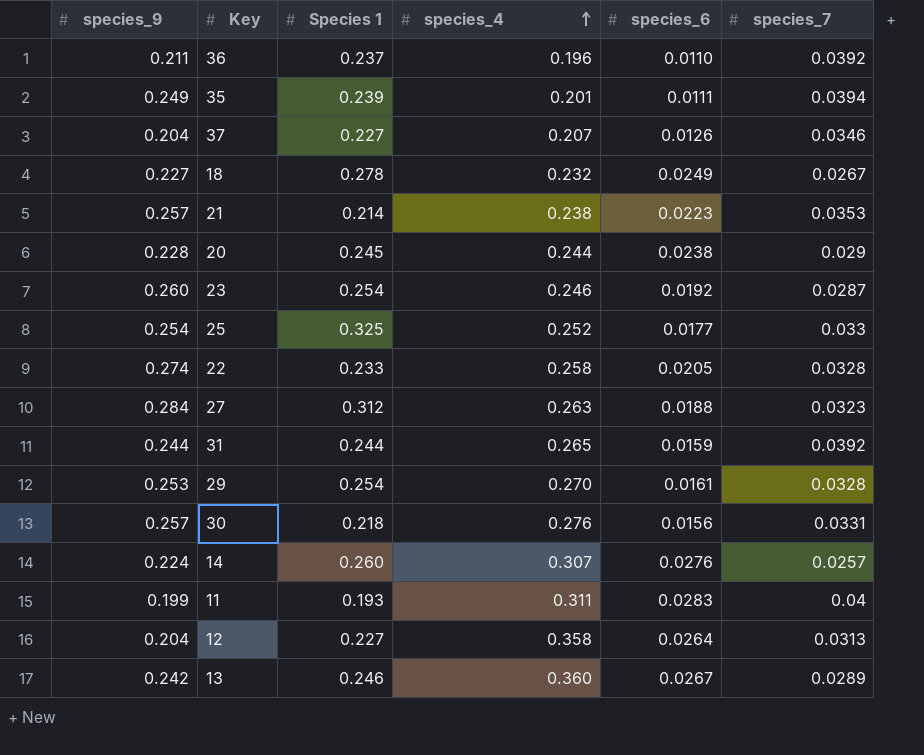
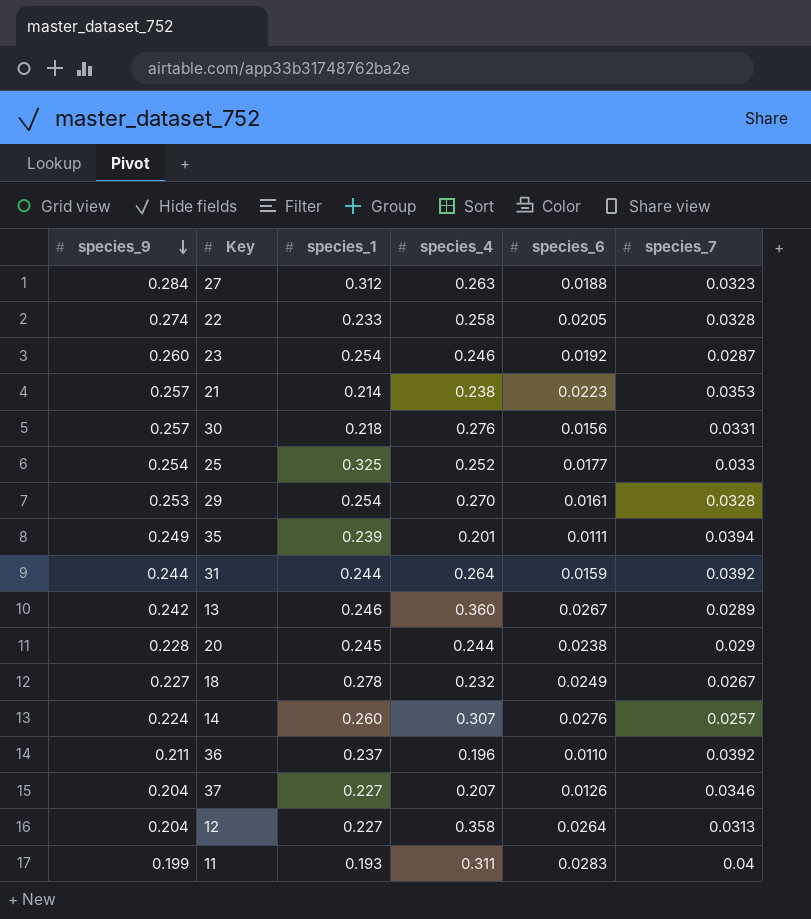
row order: species_4 ascending -> species_9 descending
column name: Species 1 -> species_1
31 | species_4: 0.265 -> 0.264

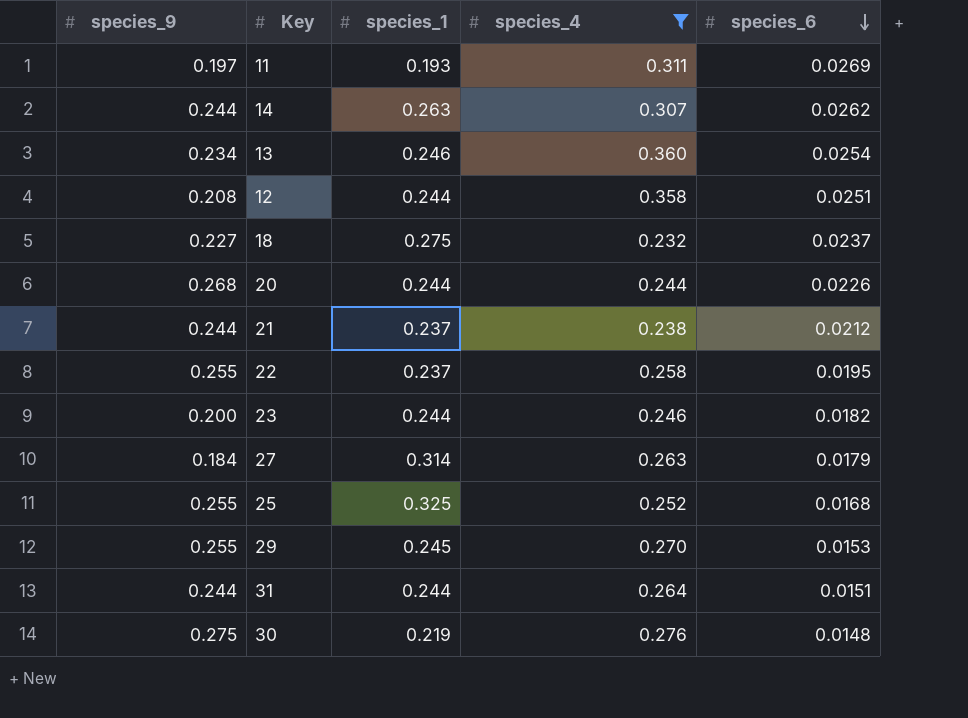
filter: none -> species_4 >= 0.232
row order: species_9 descending -> species_6 descending
column species_7 | position: 6 -> none
11 | species_9: 0.199 -> 0.197
11 | species_6: 0.0283 -> 0.0269
14 | species_9: 0.224 -> 0.244
14 | species_1: 0.260 -> 0.263
14 | species_6: 0.0276 -> 0.0262
13 | species_9: 0.242 -> 0.234
13 | species_6: 0.0267 -> 0.0254
12 | species_9: 0.204 -> 0.208
12 | species_1: 0.227 -> 0.244
12 | species_6: 0.0264 -> 0.0251
18 | species_1: 0.278 -> 0.275
18 | species_6: 0.0249 -> 0.0237
20 | species_9: 0.228 -> 0.268
20 | species_1: 0.245 -> 0.244
20 | species_6: 0.0238 -> 0.0226
21 | species_9: 0.257 -> 0.244
21 | species_1: 0.214 -> 0.237
21 | species_6: 0.0223 -> 0.0212
22 | species_9: 0.274 -> 0.255
22 | species_1: 0.233 -> 0.237
22 | species_6: 0.0205 -> 0.0195
23 | species_9: 0.260 -> 0.200
23 | species_1: 0.254 -> 0.244
23 | species_6: 0.0192 -> 0.0182
27 | species_9: 0.284 -> 0.184
27 | species_1: 0.312 -> 0.314
27 | species_6: 0.0188 -> 0.0179
25 | species_9: 0.254 -> 0.255
25 | species_6: 0.0177 -> 0.0168
29 | species_9: 0.253 -> 0.255
29 | species_1: 0.254 -> 0.245
29 | species_6: 0.0161 -> 0.0153
31 | species_6: 0.0159 -> 0.0151
30 | species_9: 0.257 -> 0.275
30 | species_1: 0.218 -> 0.219
30 | species_6: 0.0156 -> 0.0148

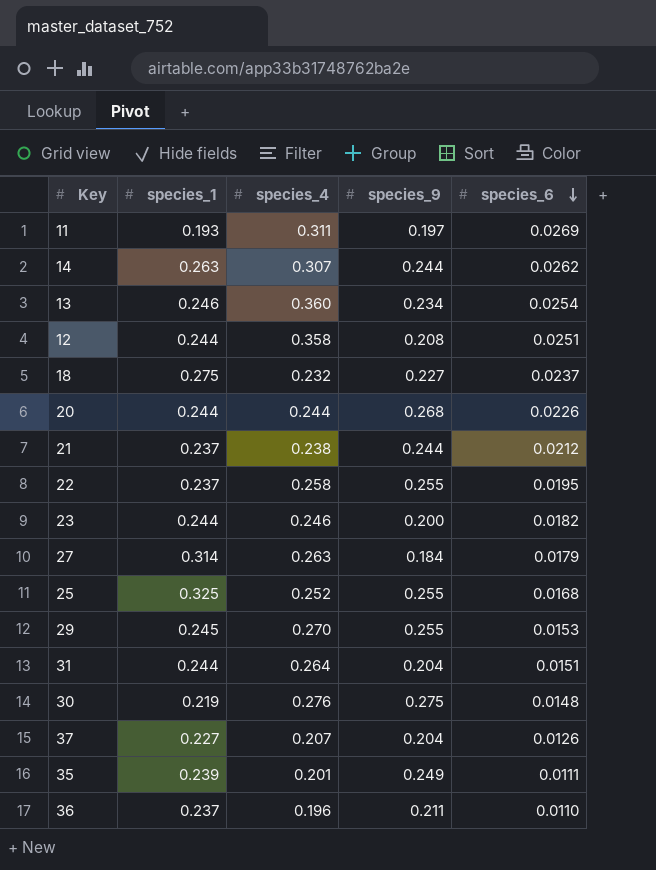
filter: species_4 >= 0.232 -> none
column species_9 | position: 1 -> 4
31 | species_9: 0.244 -> 0.204

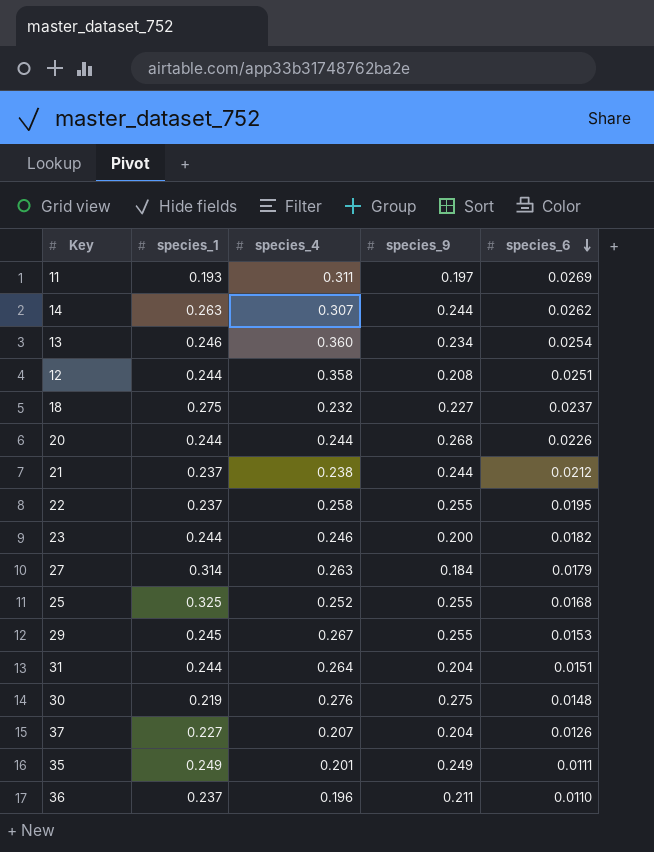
29 | species_4: 0.270 -> 0.267
35 | species_1: 0.239 -> 0.249

